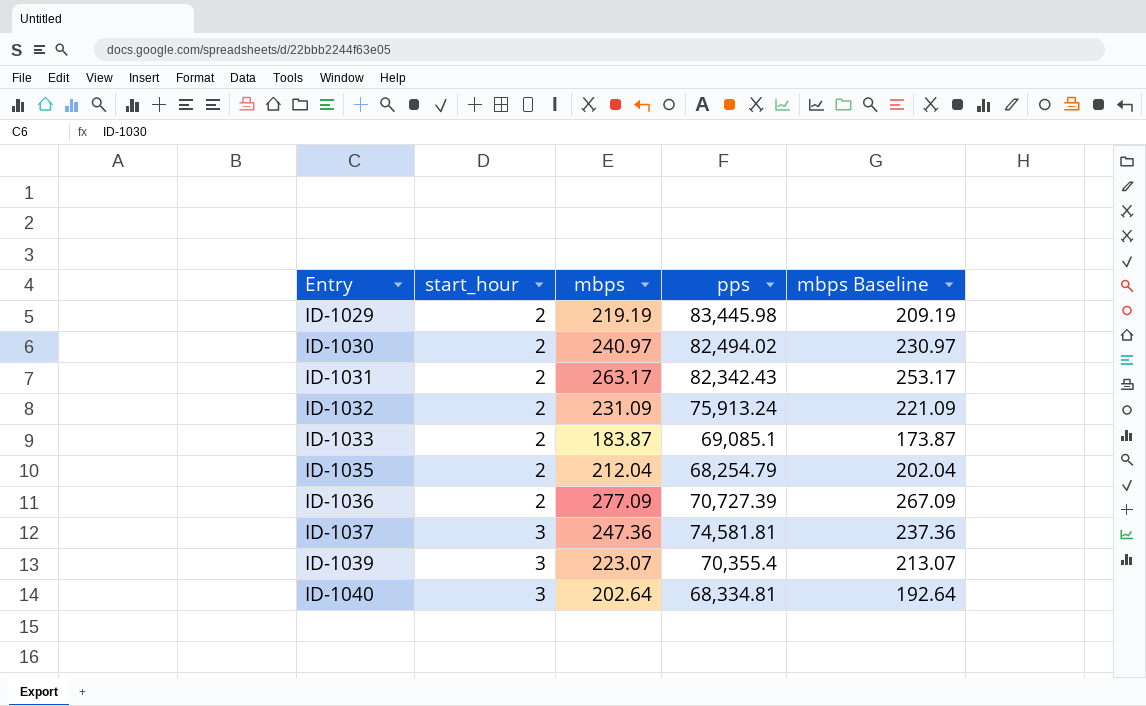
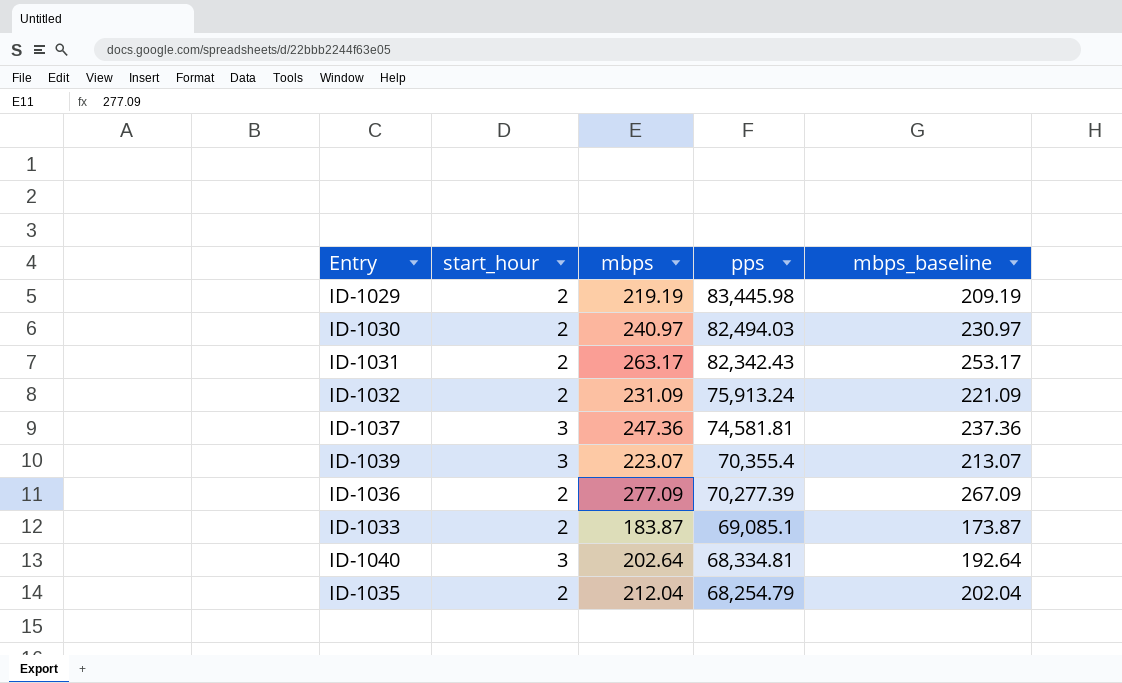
row order: Entry ascending -> pps descending
column name: mbps Baseline -> mbps_baseline
ID-1030 | pps: 82,494.02 -> 82,494.03
ID-1036 | pps: 70,727.39 -> 70,277.39

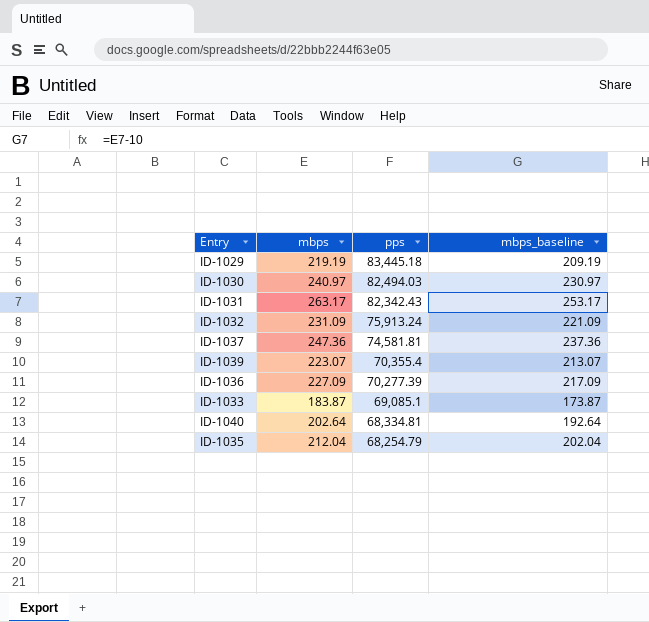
column start_hour | position: 2 -> none
ID-1029 | pps: 83,445.98 -> 83,445.18
ID-1036 | mbps: 277.09 -> 227.09
ID-1036 | mbps_baseline: 267.09 -> 217.09

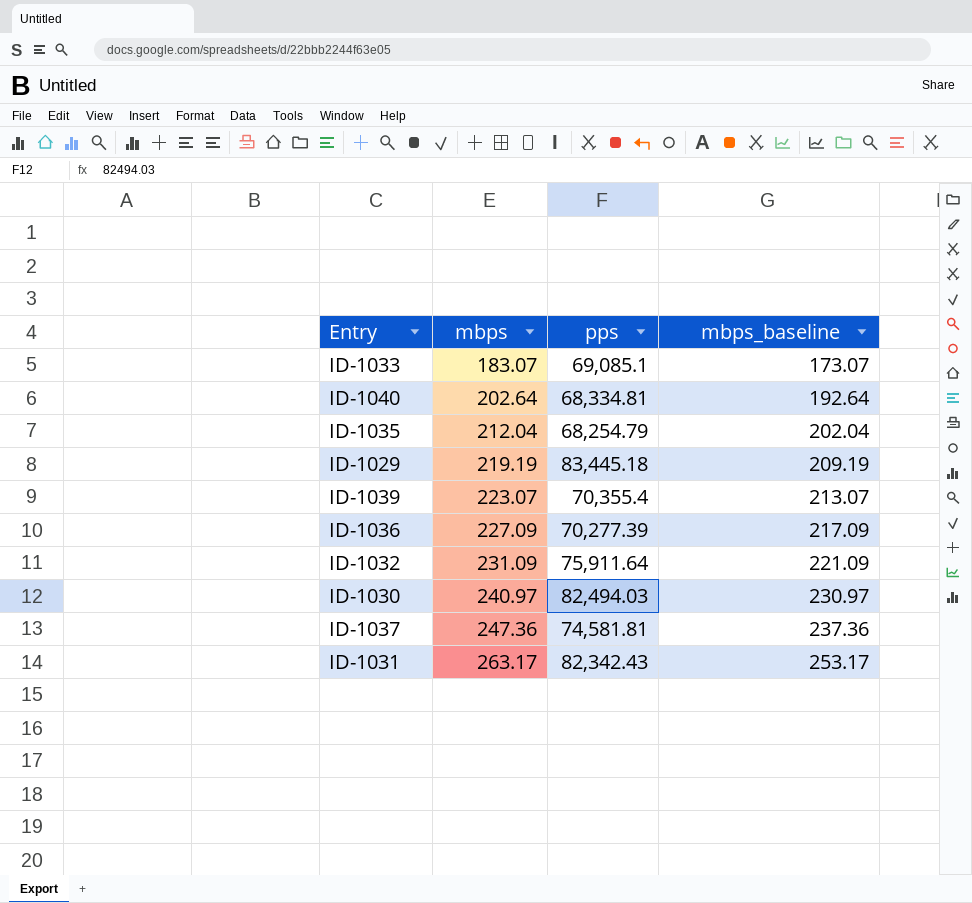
row order: pps descending -> mbps ascending
ID-1033 | mbps: 183.87 -> 183.07
ID-1033 | mbps_baseline: 173.87 -> 173.07
ID-1032 | pps: 75,913.24 -> 75,911.64

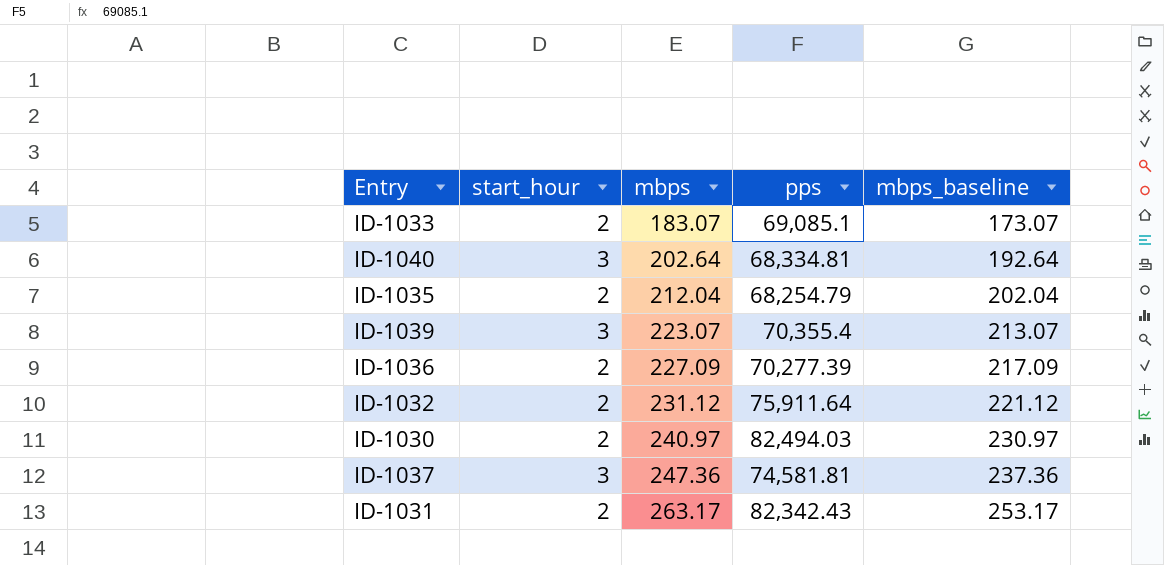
column start_hour | position: none -> 2
row ID-1029: 219.19 | 83,445.18 | 209.19 -> none
ID-1032 | mbps: 231.09 -> 231.12
ID-1032 | mbps_baseline: 221.09 -> 221.12

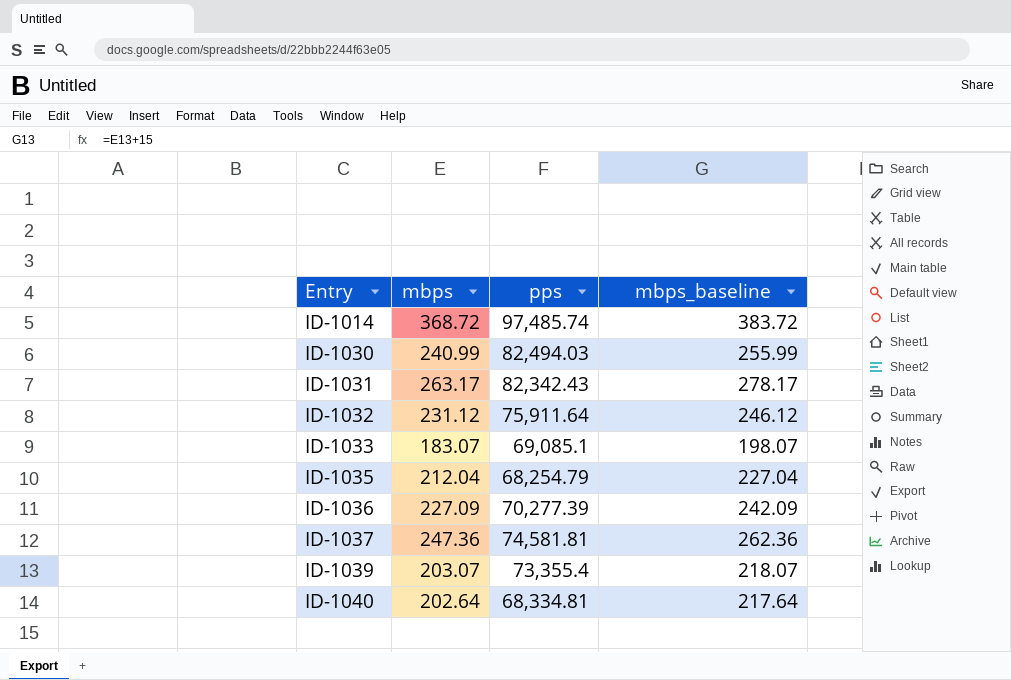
row order: mbps ascending -> Entry ascending
column start_hour | position: 2 -> none
column mbps_baseline | formula: [mbps] - 10 -> [mbps] + 15
row ID-1014: none -> 368.72 | 97,485.74 | 383.72
ID-1030 | mbps: 240.97 -> 240.99
ID-1039 | mbps: 223.07 -> 203.07
ID-1039 | pps: 70,355.4 -> 73,355.4

